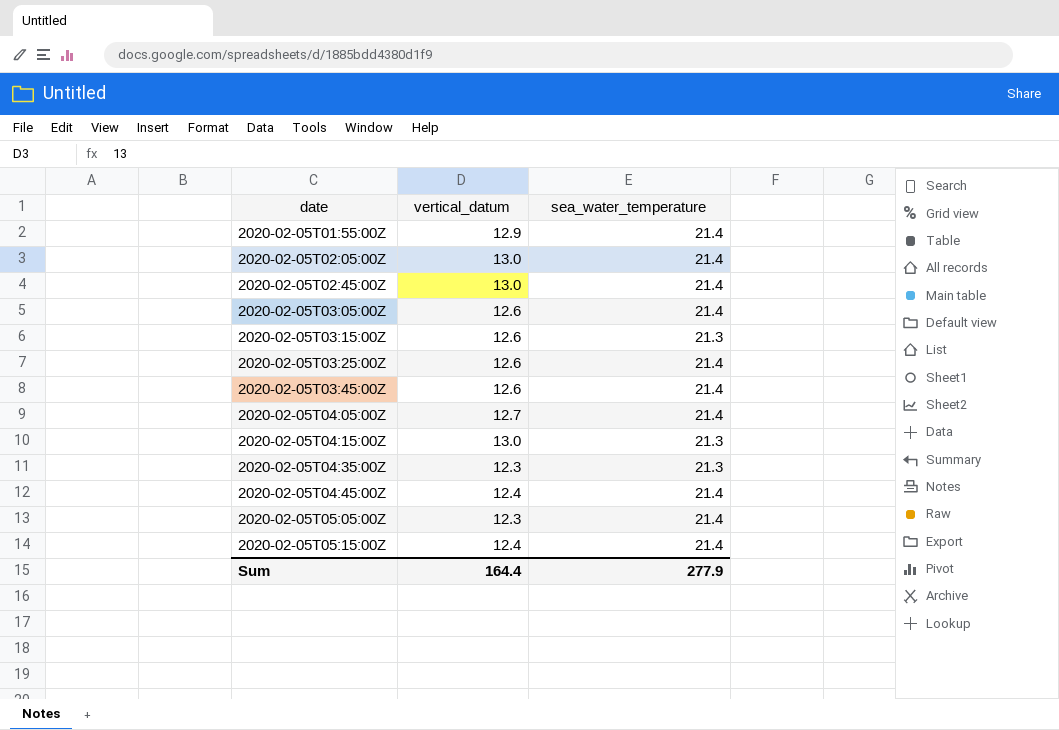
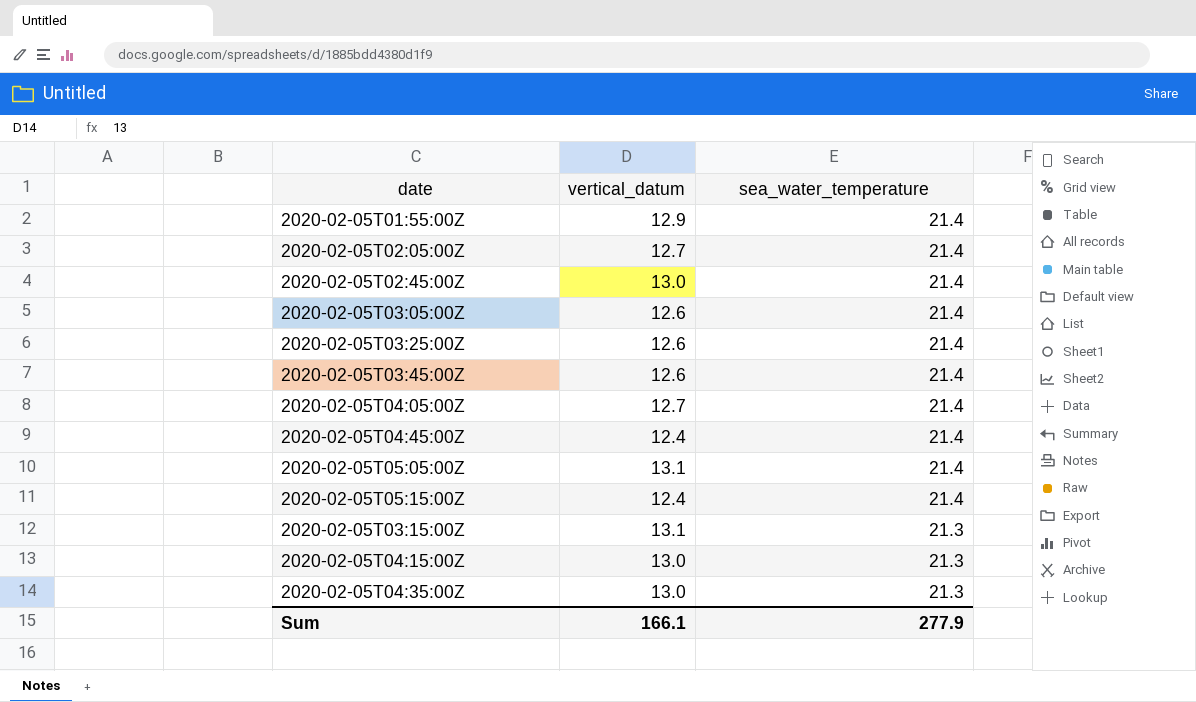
row order: date ascending -> sea_water_temperature descending
2020-02-05T02:05:00Z | vertical_datum: 13.0 -> 12.7
2020-02-05T05:05:00Z | vertical_datum: 12.3 -> 13.1
2020-02-05T03:15:00Z | vertical_datum: 12.6 -> 13.1
2020-02-05T04:35:00Z | vertical_datum: 12.3 -> 13.0
Sum | vertical_datum: 164.4 -> 166.1

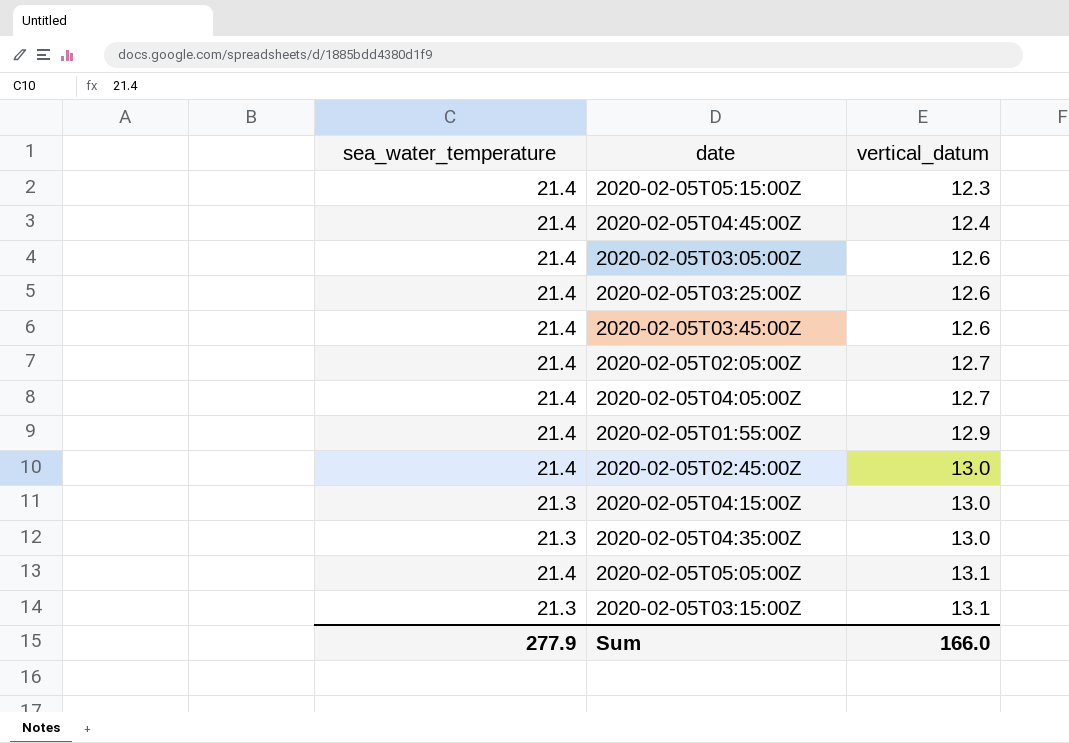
row order: sea_water_temperature descending -> vertical_datum ascending
column sea_water_temperature | position: 3 -> 1
2020-02-05T05:15:00Z | vertical_datum: 12.4 -> 12.3
Sum | vertical_datum: 166.1 -> 166.0

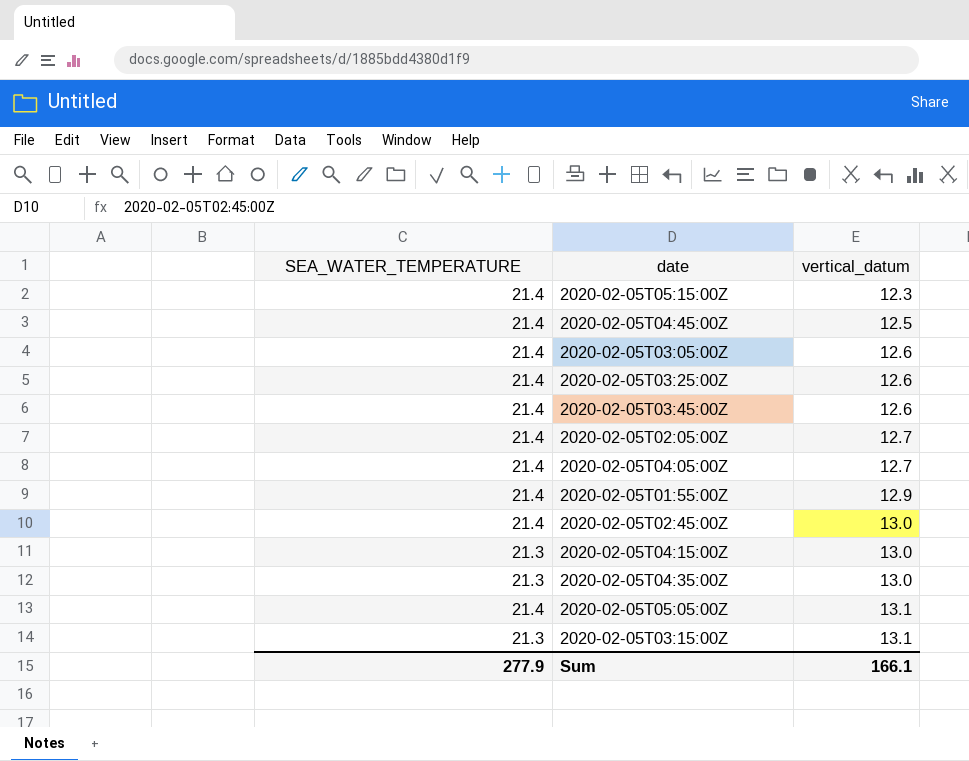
column name: sea_water_temperature -> SEA_WATER_TEMPERATURE
2020-02-05T04:45:00Z | vertical_datum: 12.4 -> 12.5
Sum | vertical_datum: 166.0 -> 166.1

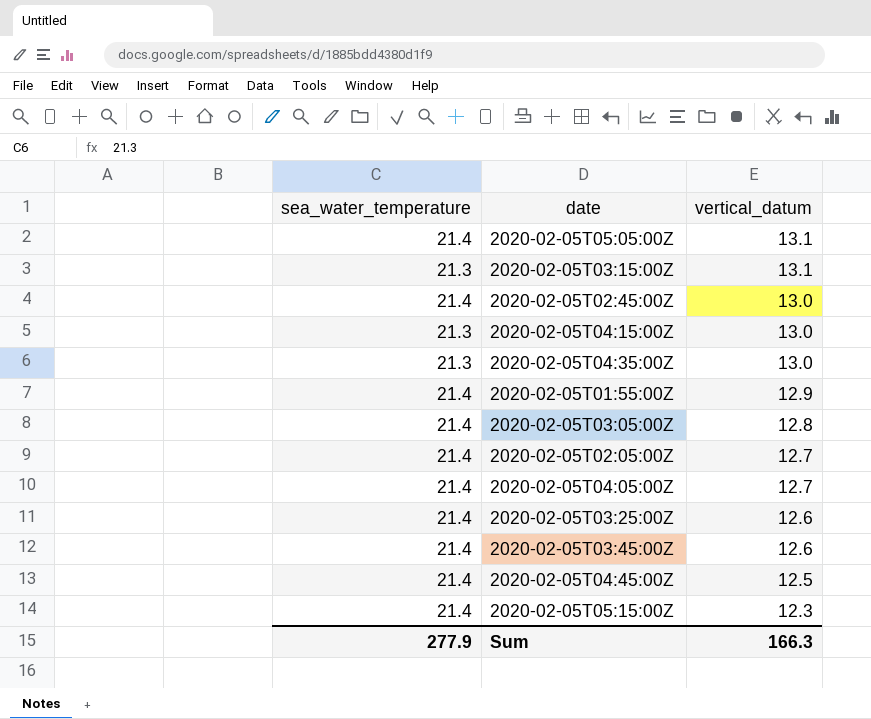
row order: vertical_datum ascending -> vertical_datum descending
column name: SEA_WATER_TEMPERATURE -> sea_water_temperature
2020-02-05T03:05:00Z | vertical_datum: 12.6 -> 12.8
Sum | vertical_datum: 166.1 -> 166.3

